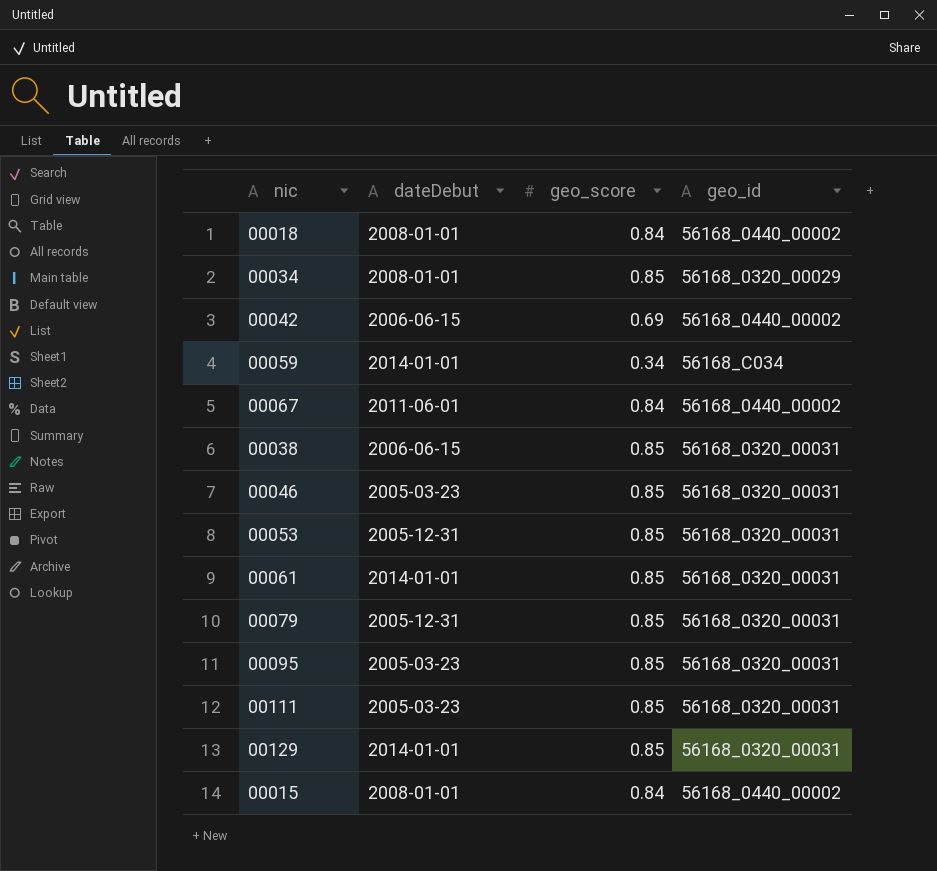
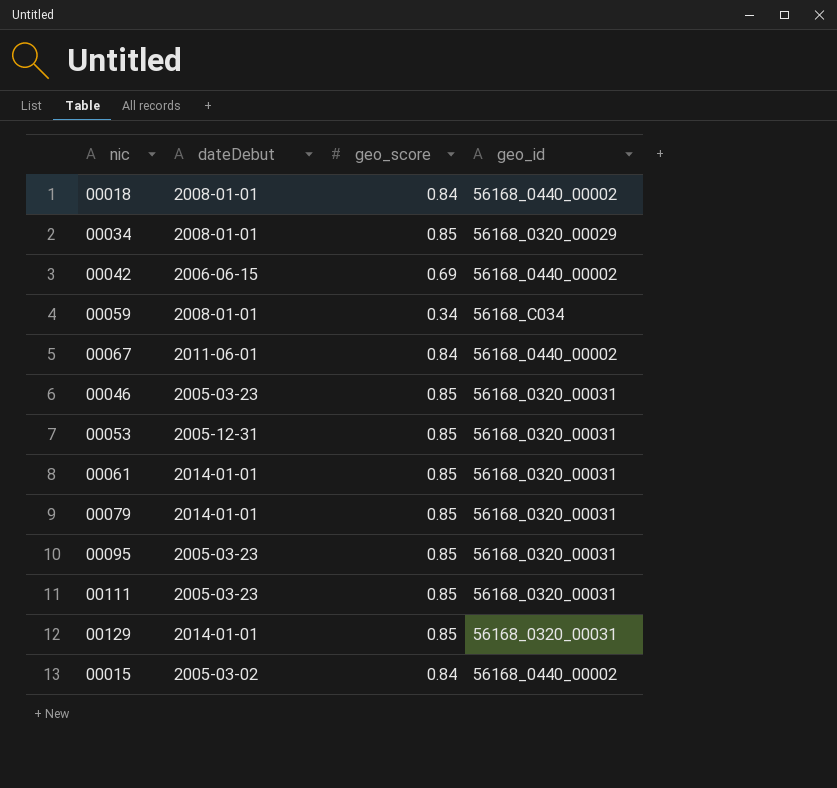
row 00038: 2006-06-15 | 0.85 | 56168_0320_00031 -> none
00059 | dateDebut: 2014-01-01 -> 2008-01-01
00079 | dateDebut: 2005-12-31 -> 2014-01-01
00015 | dateDebut: 2008-01-01 -> 2005-03-02

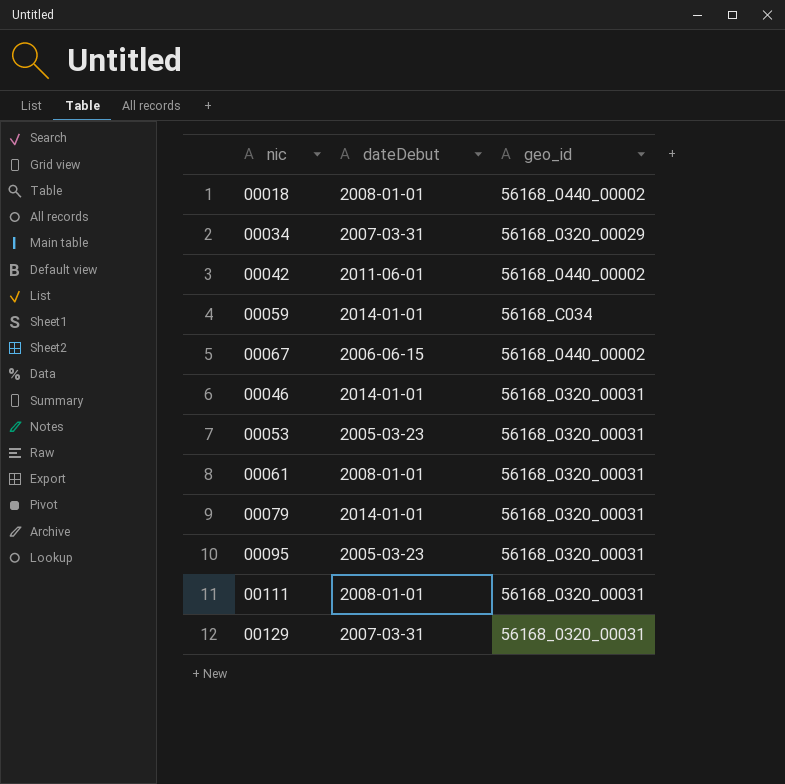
column geo_score | position: 3 -> none
row 00015: 2005-03-02 | 0.84 | 56168_0440_00002 -> none
00034 | dateDebut: 2008-01-01 -> 2007-03-31
00042 | dateDebut: 2006-06-15 -> 2011-06-01
00059 | dateDebut: 2008-01-01 -> 2014-01-01
00067 | dateDebut: 2011-06-01 -> 2006-06-15
00046 | dateDebut: 2005-03-23 -> 2014-01-01
00053 | dateDebut: 2005-12-31 -> 2005-03-23
00061 | dateDebut: 2014-01-01 -> 2008-01-01
00111 | dateDebut: 2005-03-23 -> 2008-01-01
00129 | dateDebut: 2014-01-01 -> 2007-03-31

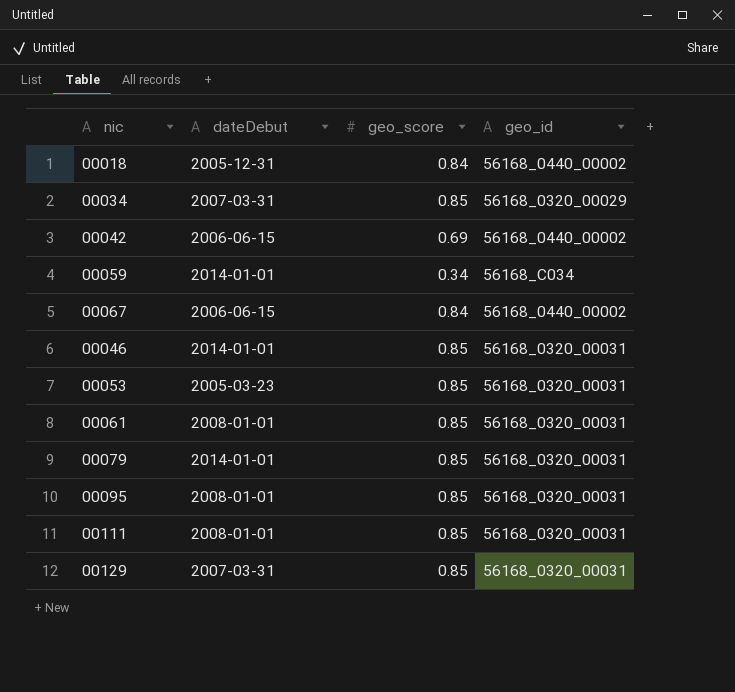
column geo_score | position: none -> 3
00018 | dateDebut: 2008-01-01 -> 2005-12-31
00042 | dateDebut: 2011-06-01 -> 2006-06-15
00095 | dateDebut: 2005-03-23 -> 2008-01-01

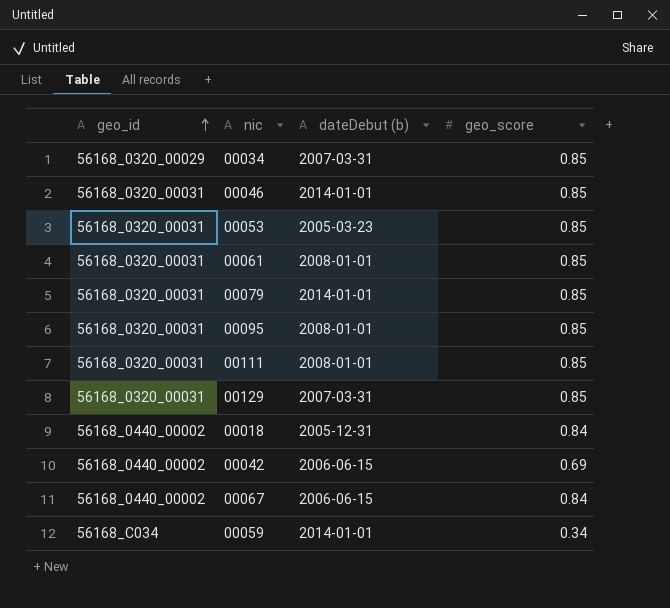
row order: none -> geo_id ascending
column geo_id | position: 4 -> 1
column name: dateDebut -> dateDebut (b)

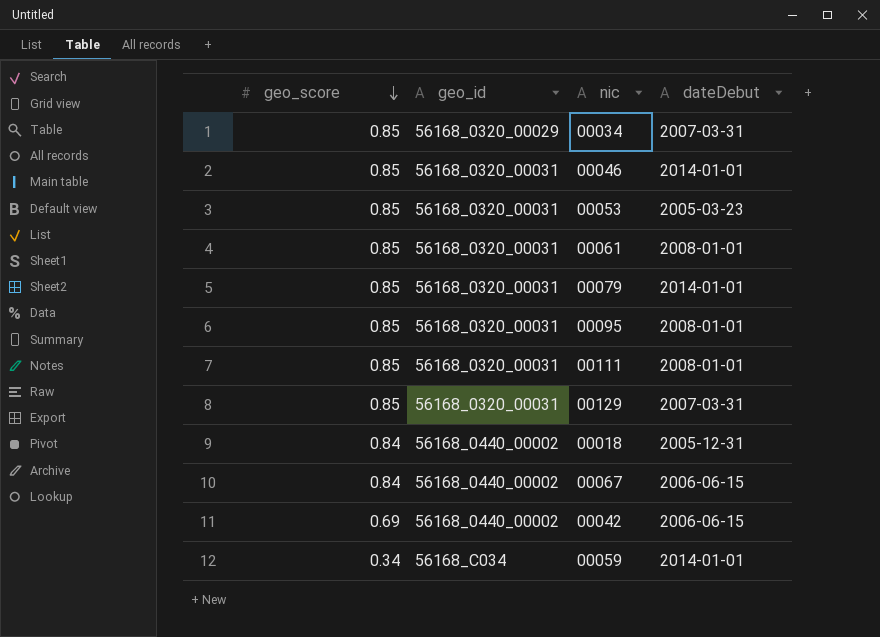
row order: geo_id ascending -> geo_score descending
column geo_score | position: 4 -> 1
column name: dateDebut (b) -> dateDebut

